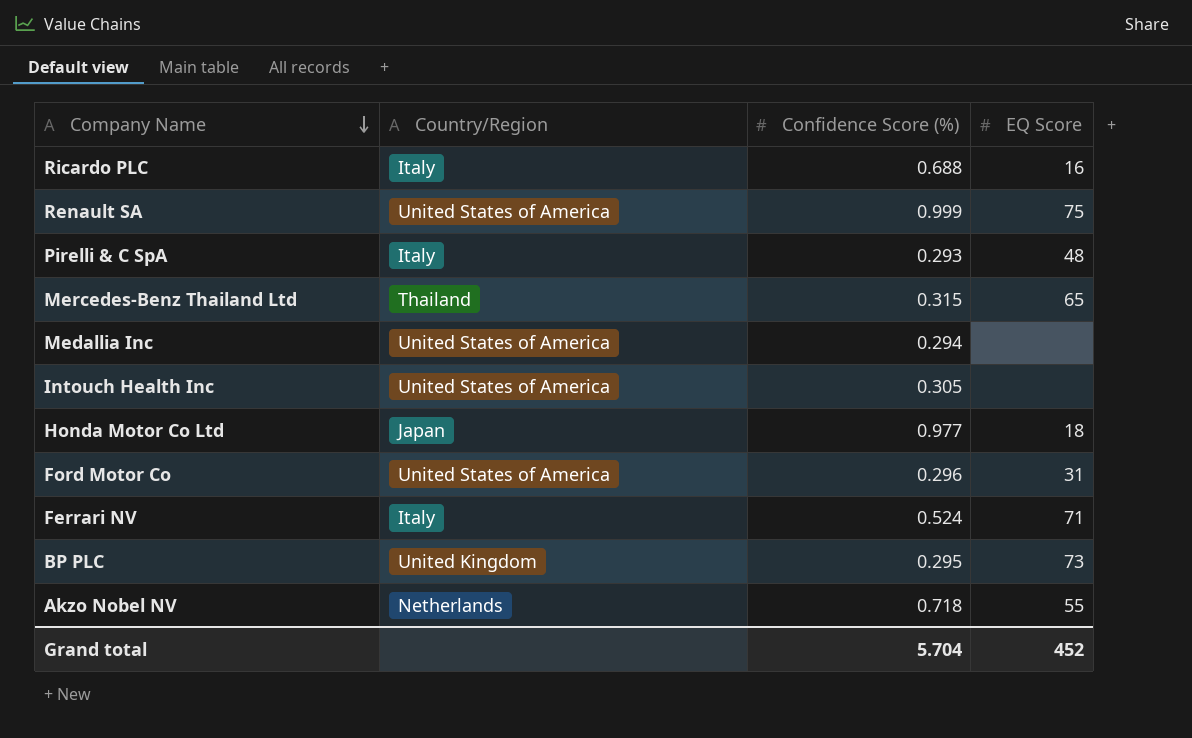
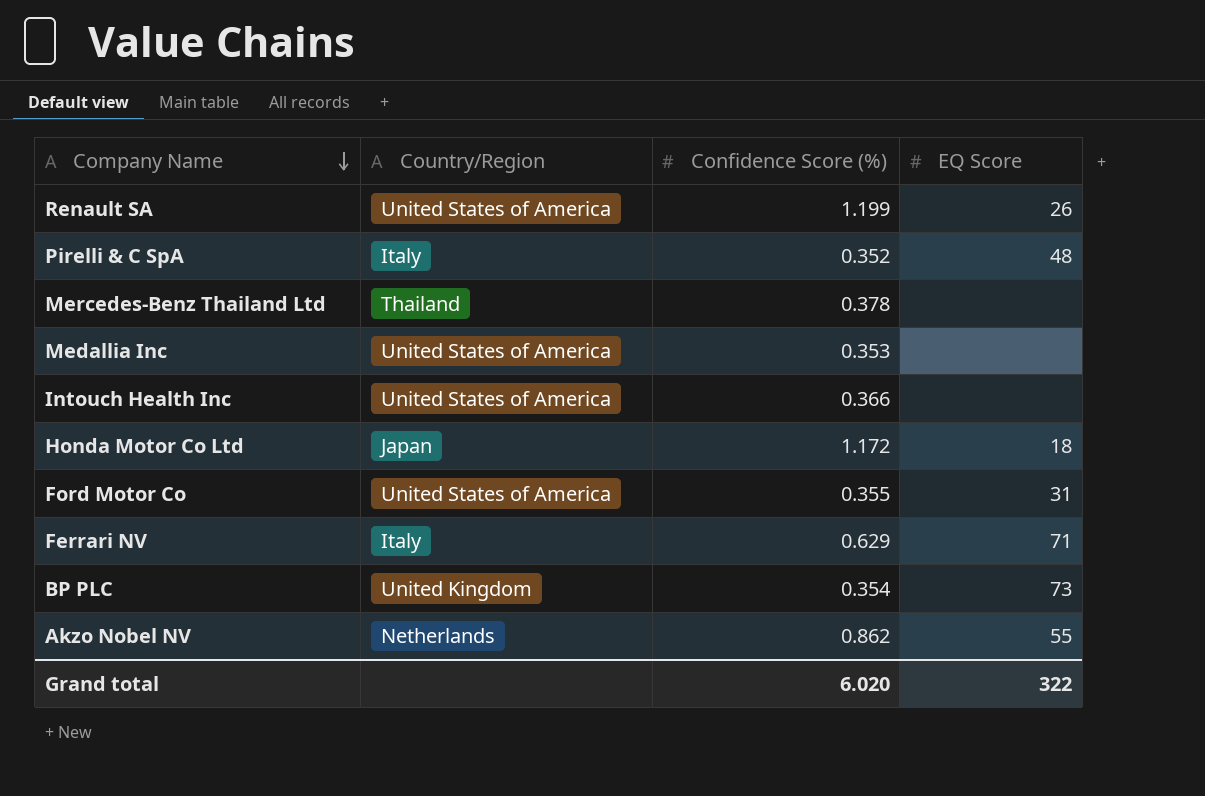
row Ricardo PLC: Italy | 0.688 | 16 -> none
Renault SA | Confidence Score (%): 0.999 -> 1.199
Renault SA | EQ Score: 75 -> 26
Pirelli & C SpA | Confidence Score (%): 0.293 -> 0.352
Mercedes-Benz Thailand Ltd | Confidence Score (%): 0.315 -> 0.378
Mercedes-Benz Thailand Ltd | EQ Score: 65 -> none
Medallia Inc | Confidence Score (%): 0.294 -> 0.353
Intouch Health Inc | Confidence Score (%): 0.305 -> 0.366
Honda Motor Co Ltd | Confidence Score (%): 0.977 -> 1.172
Ford Motor Co | Confidence Score (%): 0.296 -> 0.355
Ferrari NV | Confidence Score (%): 0.524 -> 0.629
BP PLC | Confidence Score (%): 0.295 -> 0.354
Akzo Nobel NV | Confidence Score (%): 0.718 -> 0.862
Grand total | Confidence Score (%): 5.704 -> 6.020
Grand total | EQ Score: 452 -> 322

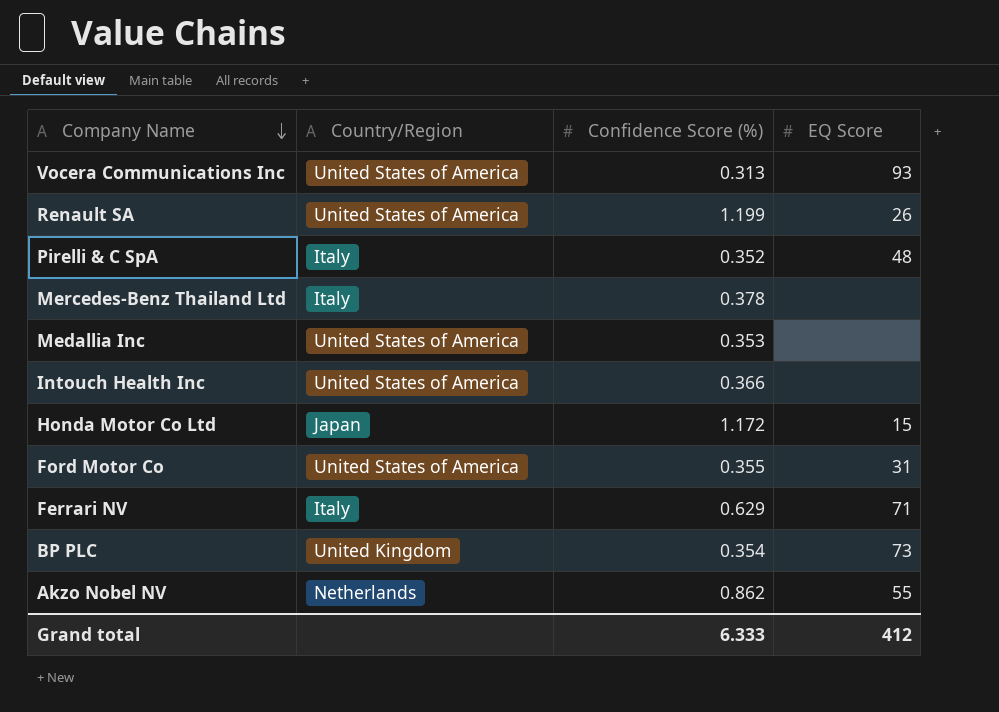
row Vocera Communications Inc: none -> United States of America | 0.313 | 93
Mercedes-Benz Thailand Ltd | Country/Region: Thailand -> Italy
Honda Motor Co Ltd | EQ Score: 18 -> 15
Grand total | Confidence Score (%): 6.020 -> 6.333
Grand total | EQ Score: 322 -> 412

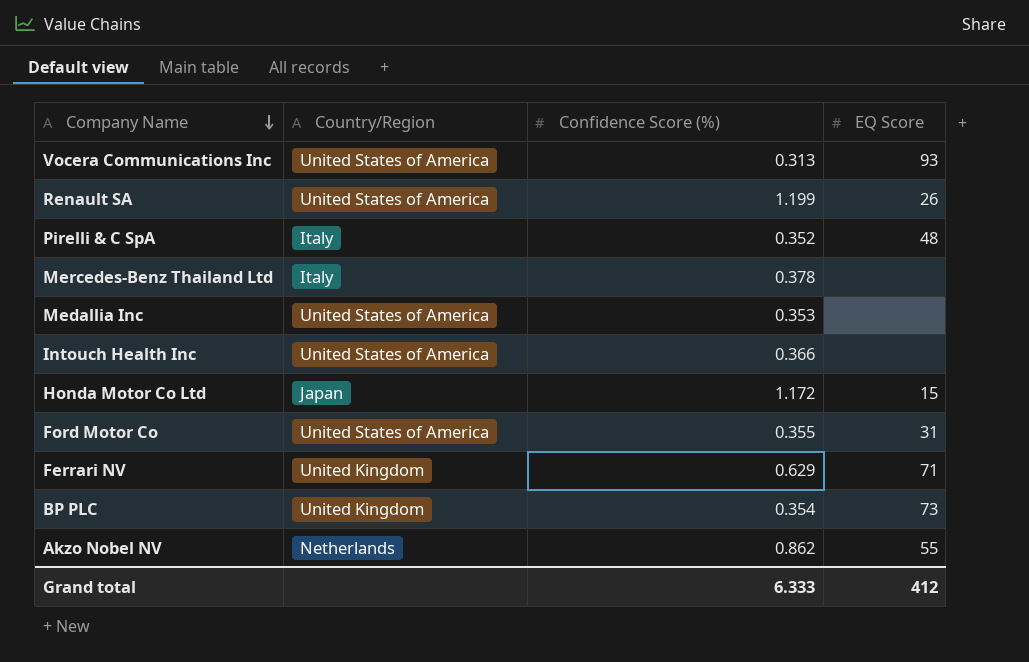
Ferrari NV | Country/Region: Italy -> United Kingdom

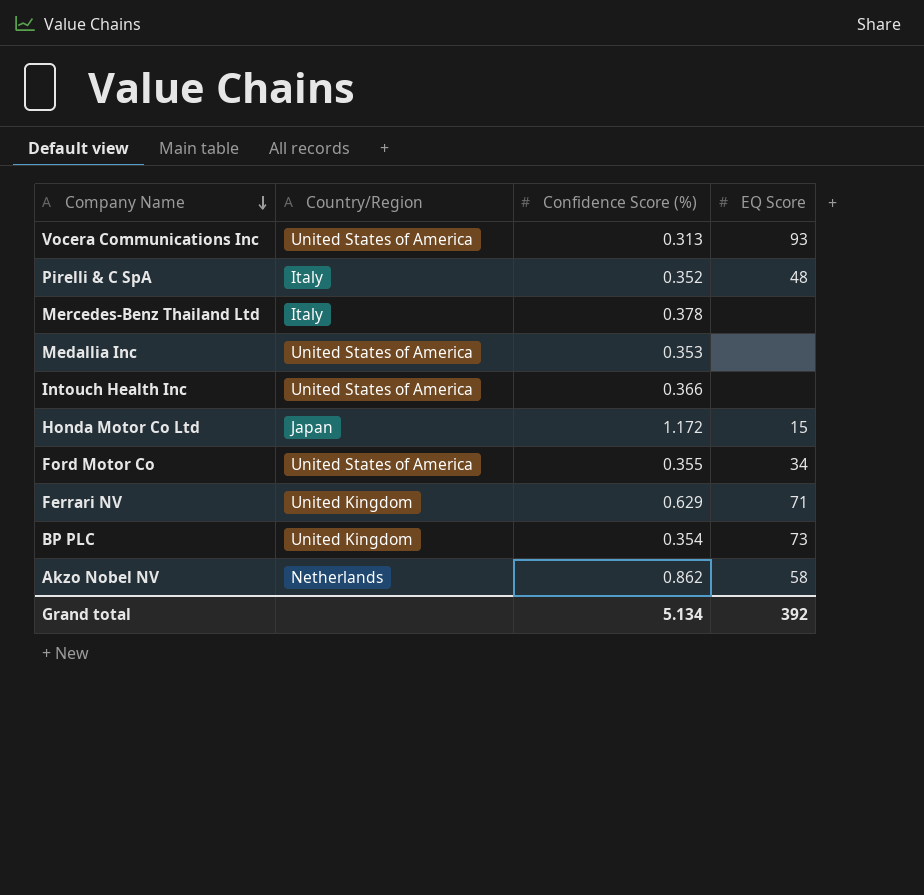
row Renault SA: United States of America | 1.199 | 26 -> none
Ford Motor Co | EQ Score: 31 -> 34
Akzo Nobel NV | EQ Score: 55 -> 58
Grand total | Confidence Score (%): 6.333 -> 5.134
Grand total | EQ Score: 412 -> 392

